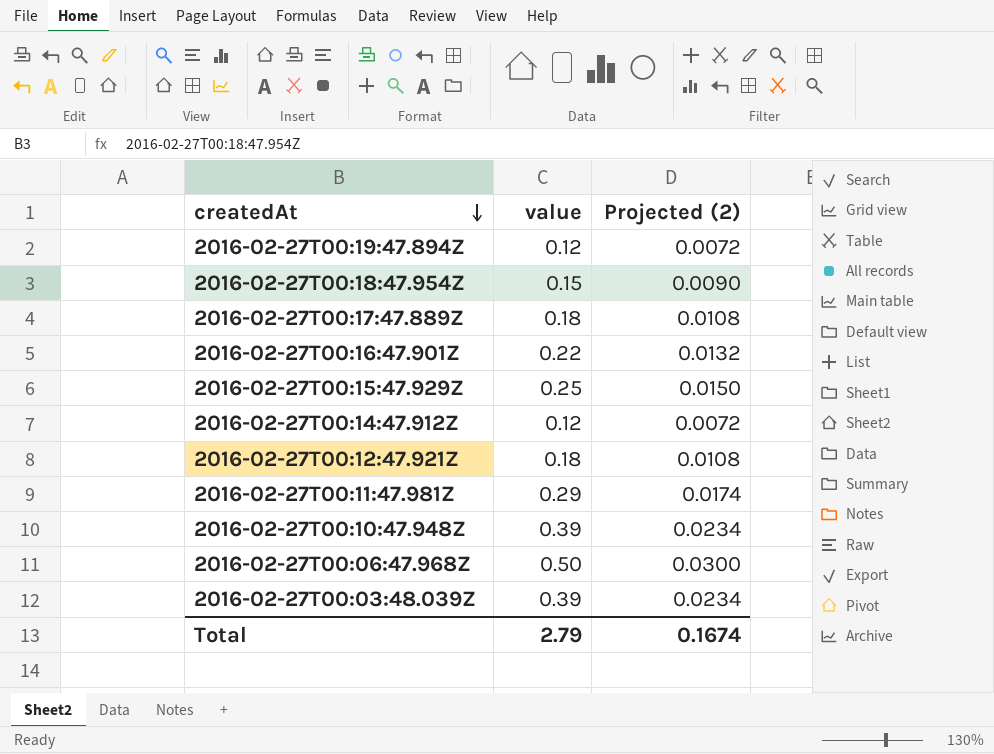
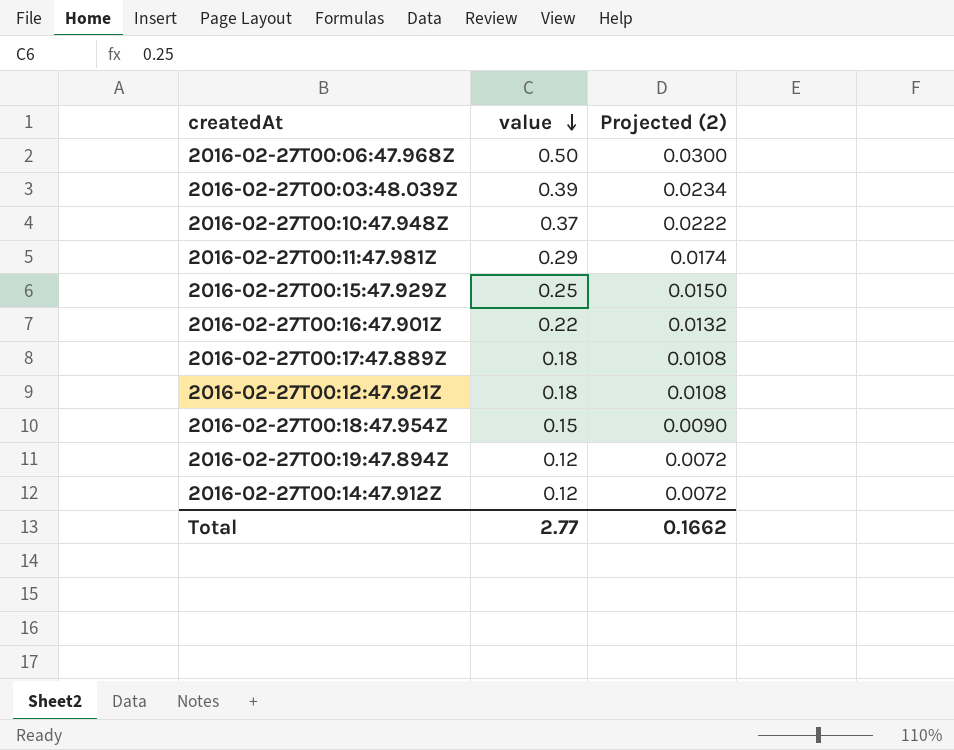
row order: createdAt descending -> value descending
2016-02-27T00:10:47.948Z | value: 0.39 -> 0.37
2016-02-27T00:10:47.948Z | Projected (2): 0.0234 -> 0.0222
Total | value: 2.79 -> 2.77
Total | Projected (2): 0.1674 -> 0.1662

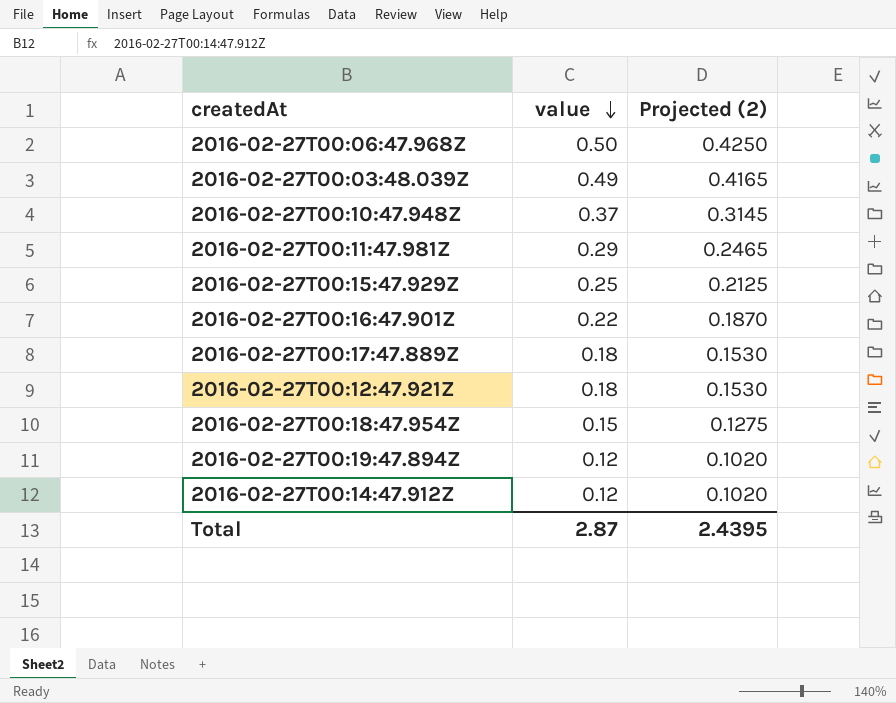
column Projected (2) | formula: [value] * 0.06 -> [value] * 0.85
2016-02-27T00:03:48.039Z | value: 0.39 -> 0.49
Total | value: 2.77 -> 2.87
Total | Projected (2): 0.1662 -> 2.4395

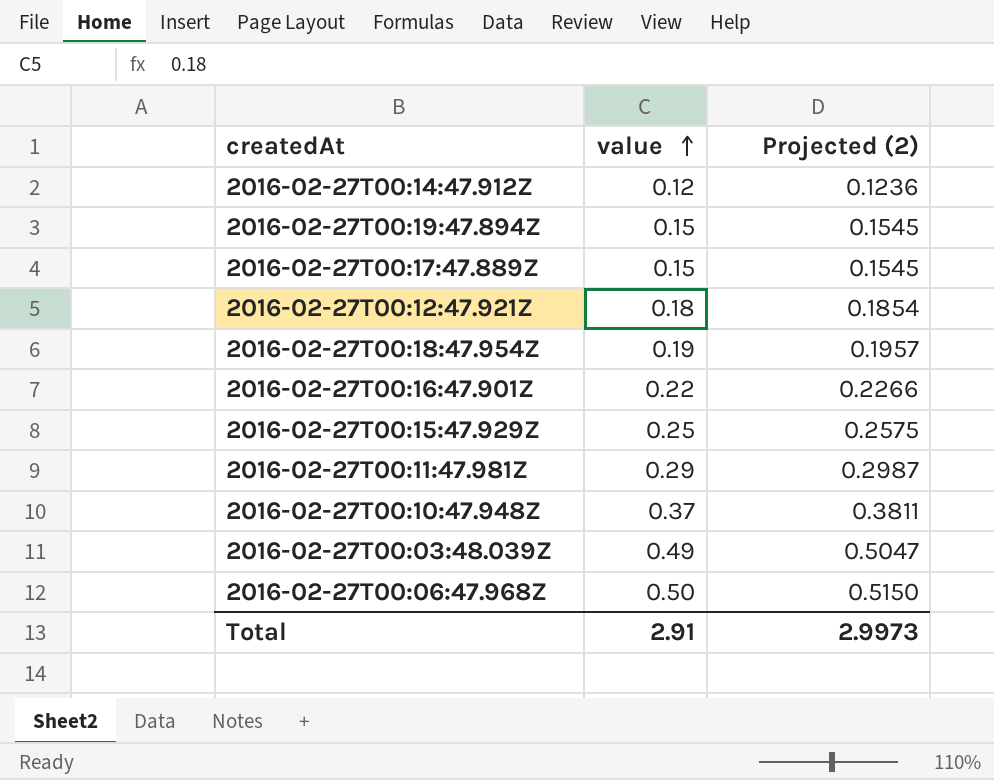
row order: value descending -> value ascending
column Projected (2) | formula: [value] * 0.85 -> [value] * 1.03
2016-02-27T00:19:47.894Z | value: 0.12 -> 0.15
2016-02-27T00:17:47.889Z | value: 0.18 -> 0.15
2016-02-27T00:18:47.954Z | value: 0.15 -> 0.19
Total | value: 2.87 -> 2.91
Total | Projected (2): 2.4395 -> 2.9973

